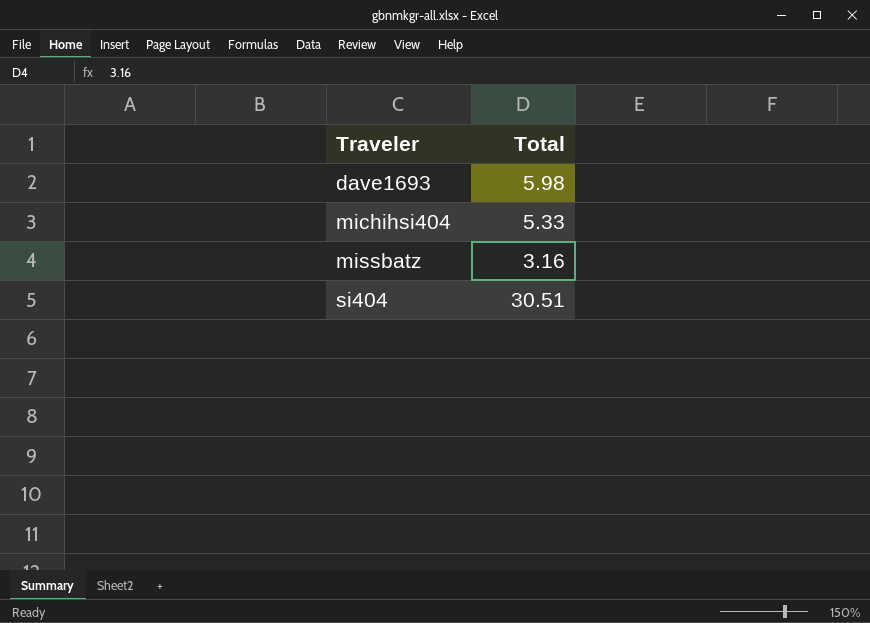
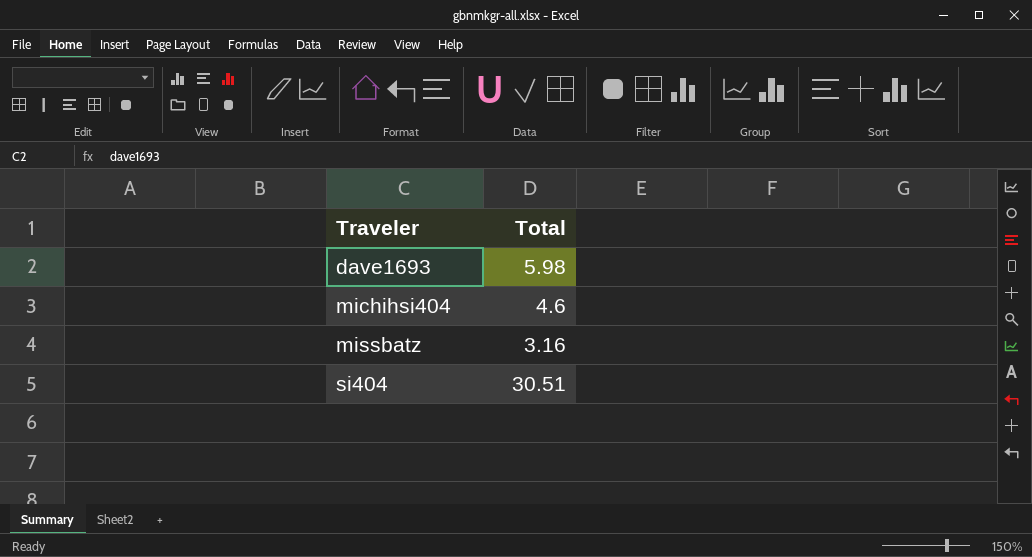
michihsi404 | Total: 5.33 -> 4.6

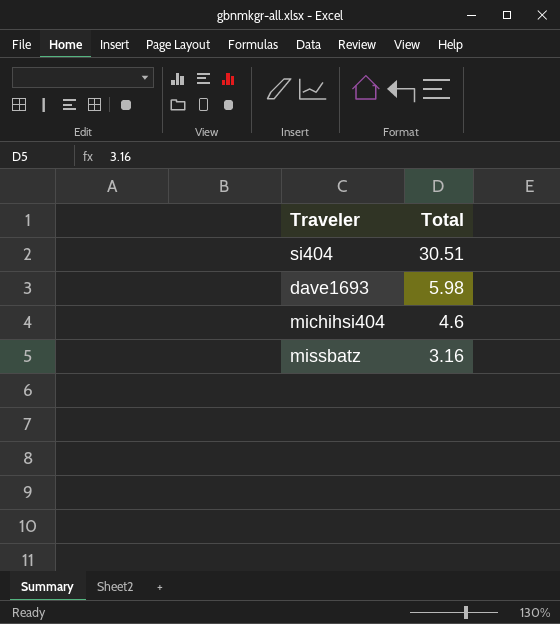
row order: Traveler ascending -> Total descending

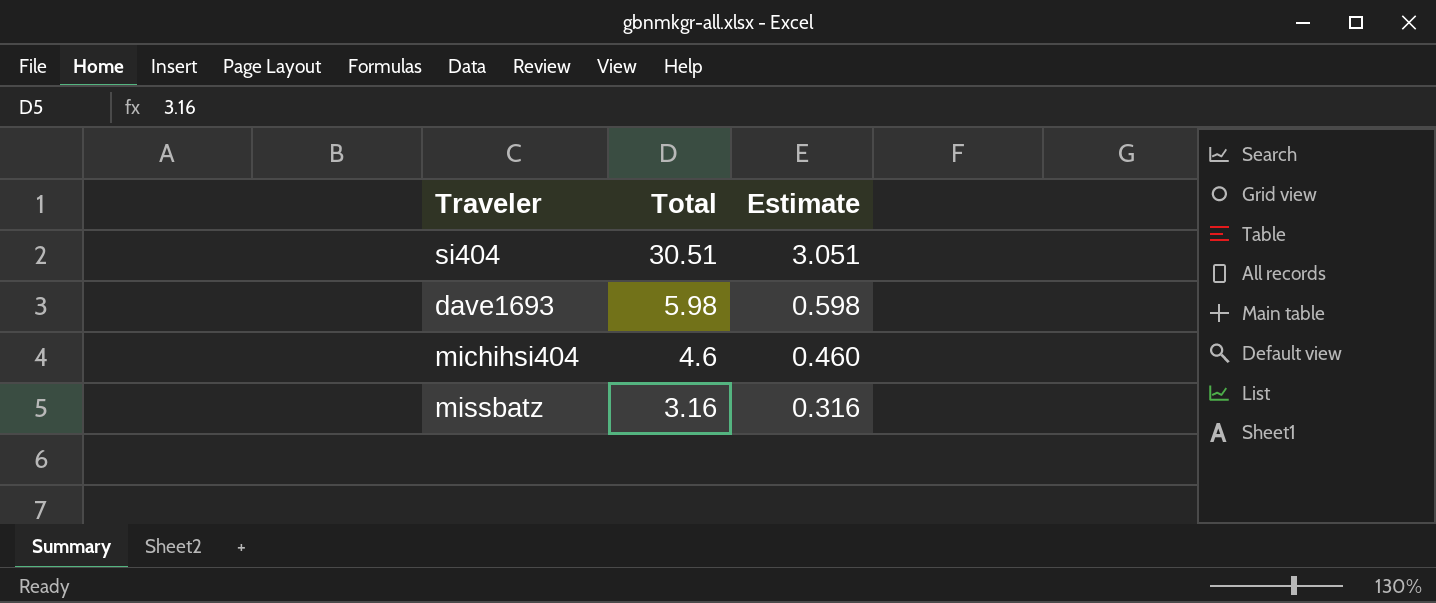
column Estimate | formula: none -> [Total] * 0.1

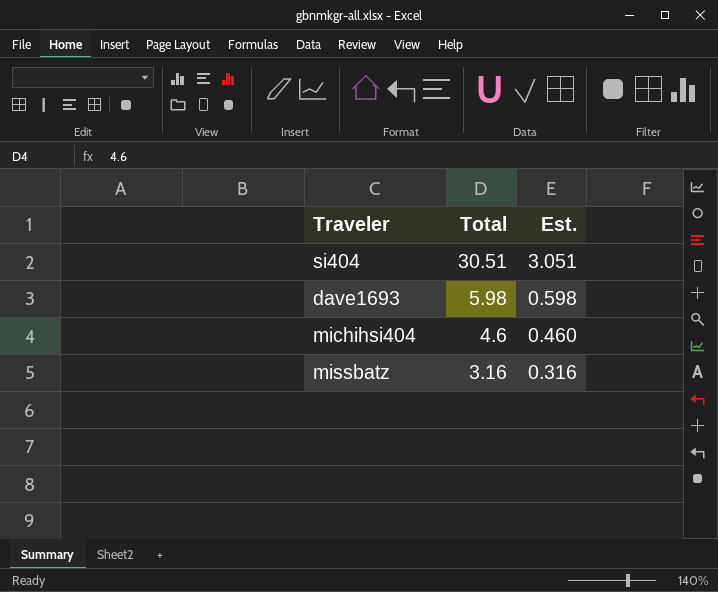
column name: Estimate -> Est.

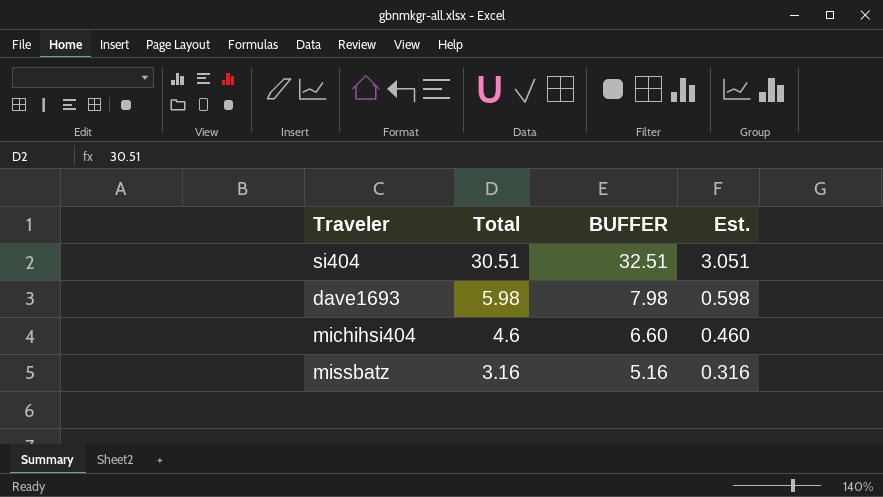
column BUFFER | formula: none -> [Total] + 2

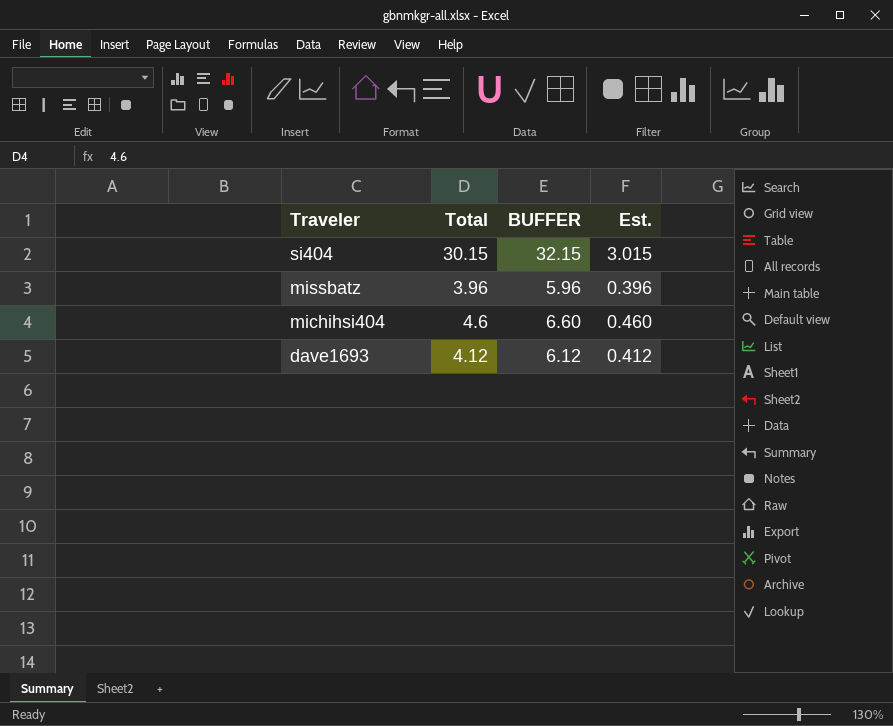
row order: Total descending -> Traveler descending
si404 | Total: 30.51 -> 30.15
si404 | BUFFER: 32.51 -> 32.15
si404 | Est.: 3.051 -> 3.015
missbatz | Total: 3.16 -> 3.96
missbatz | BUFFER: 5.16 -> 5.96
missbatz | Est.: 0.316 -> 0.396
dave1693 | Total: 5.98 -> 4.12
dave1693 | BUFFER: 7.98 -> 6.12
dave1693 | Est.: 0.598 -> 0.412

